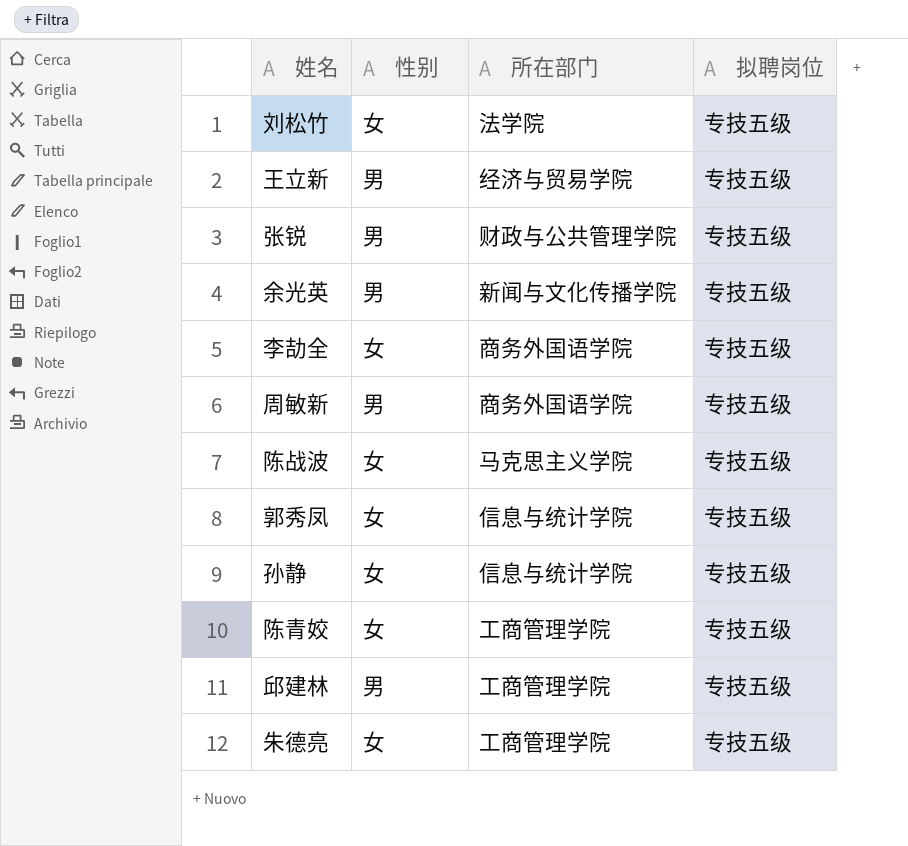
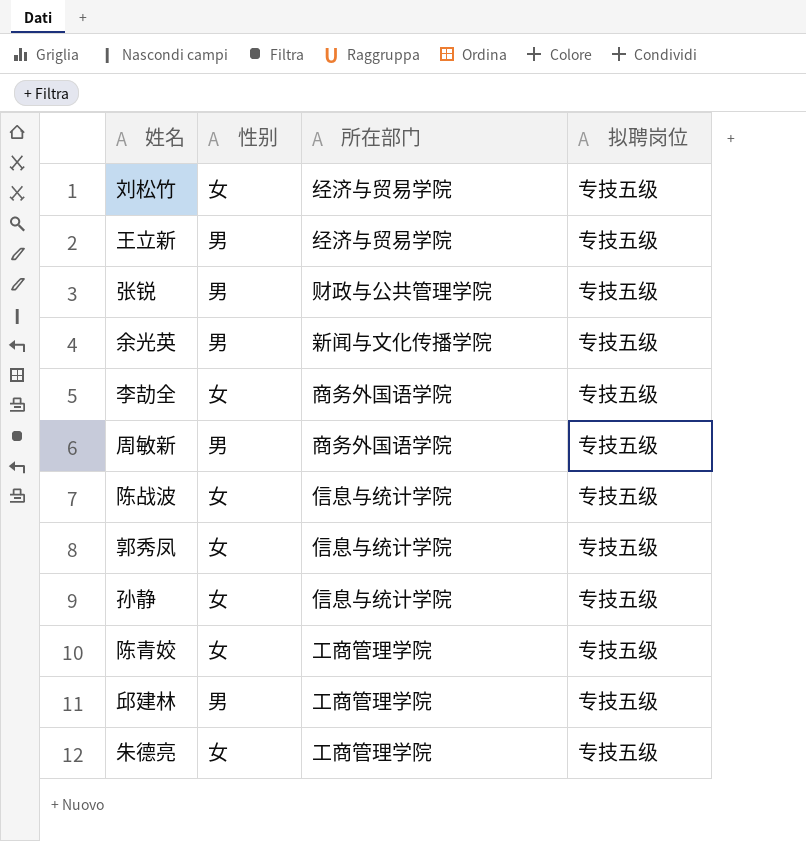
刘松竹 | 所在部门: 法学院 -> 经济与贸易学院
陈战波 | 所在部门: 马克思主义学院 -> 信息与统计学院

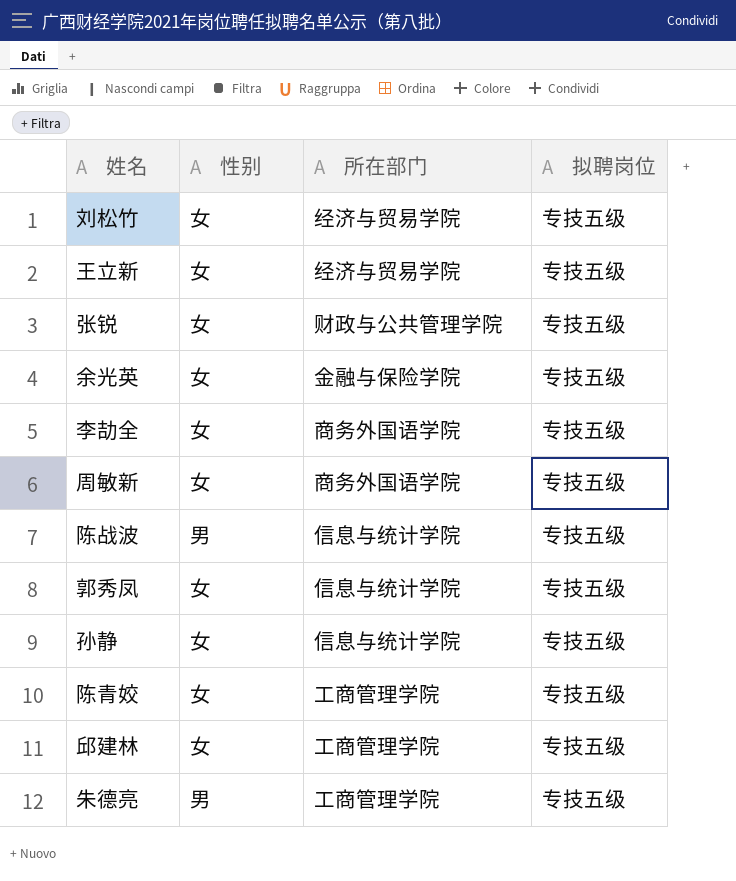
王立新 | 性别: 男 -> 女
张锐 | 性别: 男 -> 女
余光英 | 性别: 男 -> 女
余光英 | 所在部门: 新闻与文化传播学院 -> 金融与保险学院
周敏新 | 性别: 男 -> 女
陈战波 | 性别: 女 -> 男
邱建林 | 性别: 男 -> 女
朱德亮 | 性别: 女 -> 男

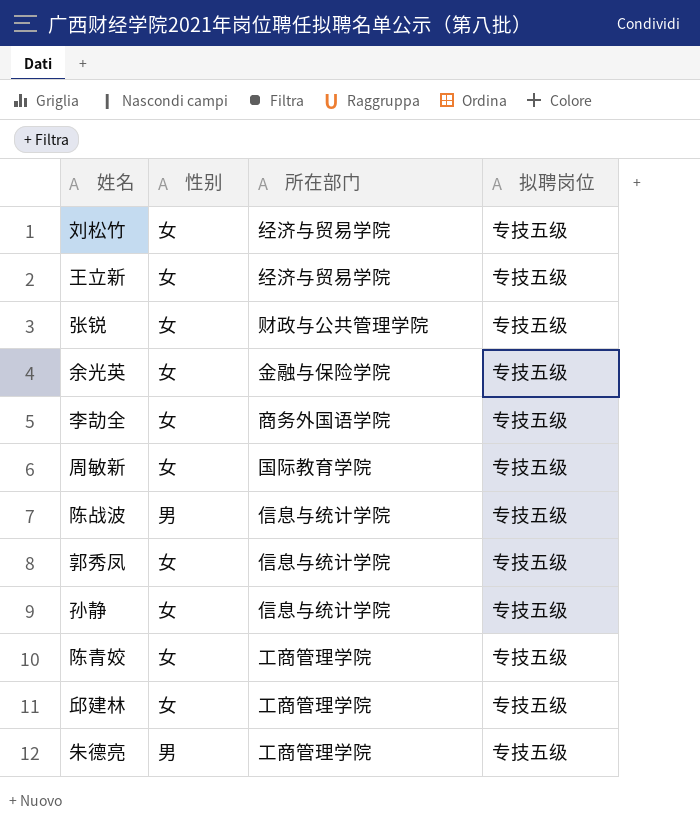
周敏新 | 所在部门: 商务外国语学院 -> 国际教育学院

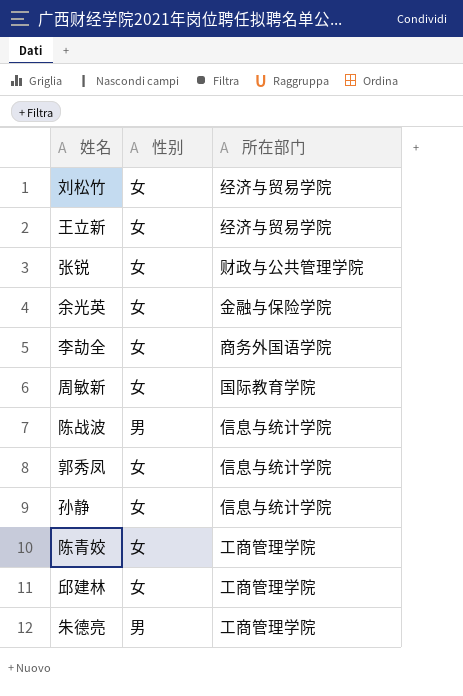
column 拟聘岗位 | position: 4 -> none

